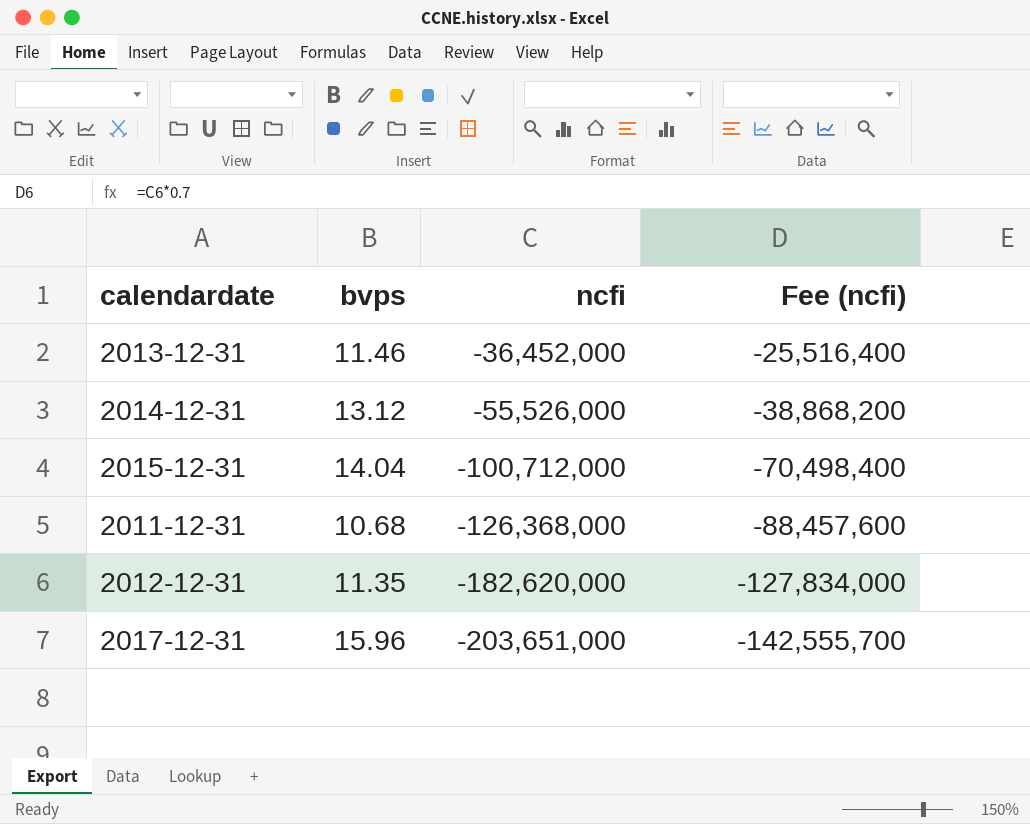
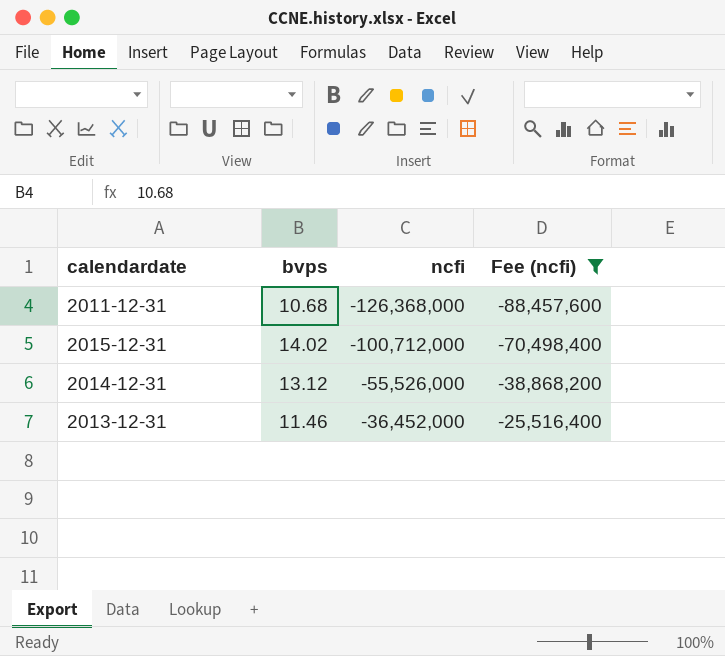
filter: none -> Fee (ncfi) >= -88,457,600
row order: ncfi descending -> ncfi ascending
2015-12-31 | bvps: 14.04 -> 14.02

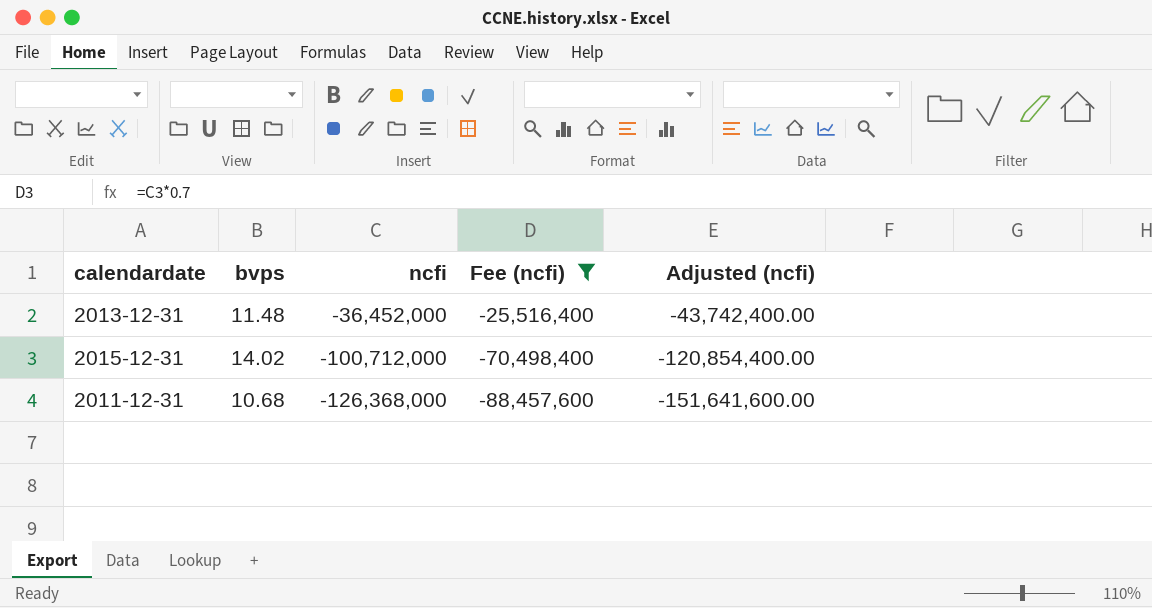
row order: ncfi ascending -> ncfi descending
column Adjusted (ncfi) | formula: none -> [ncfi] * 1.2
row 2014-12-31: 13.12 | -55,526,000 | -38,868,200 -> none
2013-12-31 | bvps: 11.46 -> 11.48

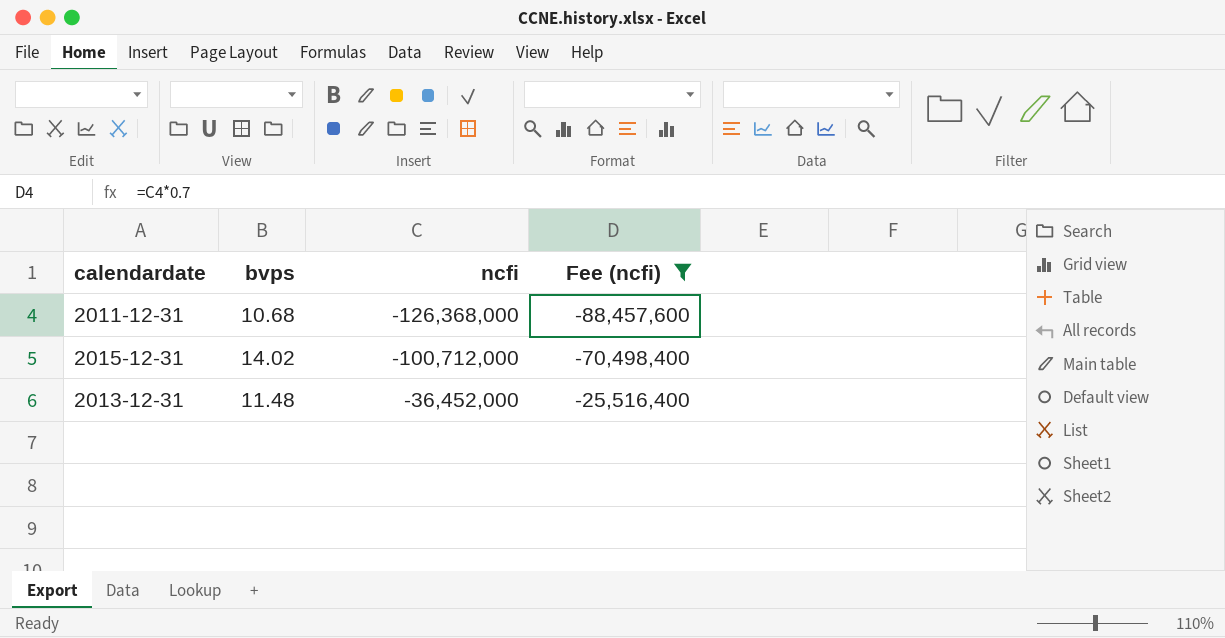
row order: ncfi descending -> ncfi ascending
column Adjusted (ncfi) | formula: [ncfi] * 1.2 -> none

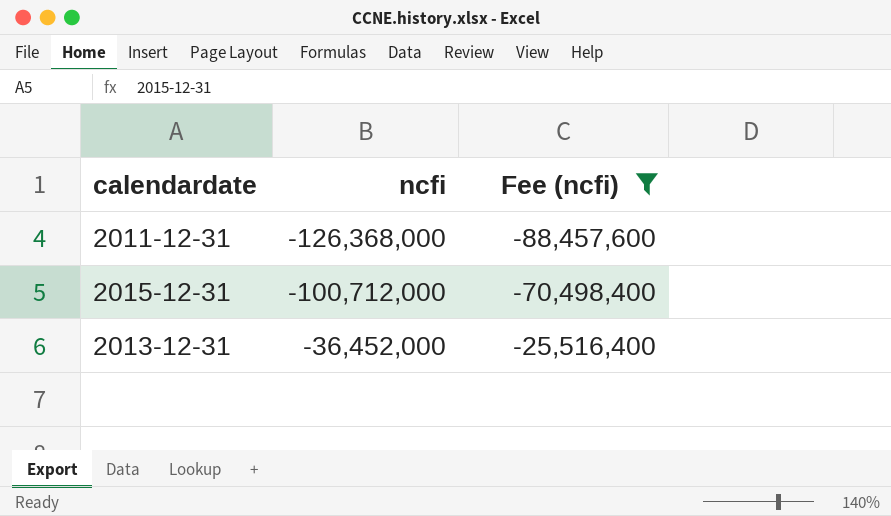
column bvps | position: 2 -> none

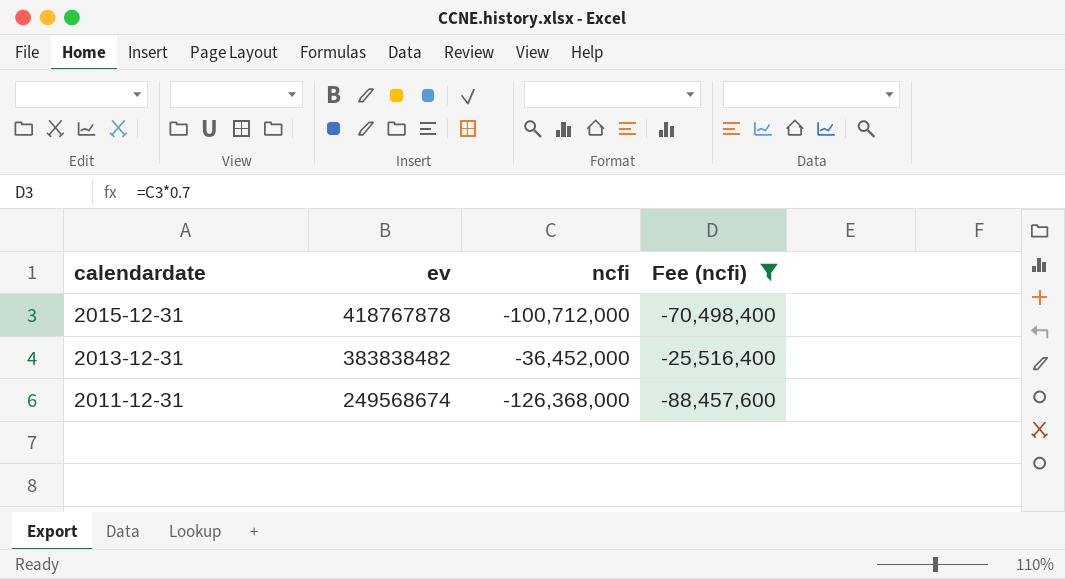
row order: ncfi ascending -> calendardate descending
column ev | position: none -> 2

